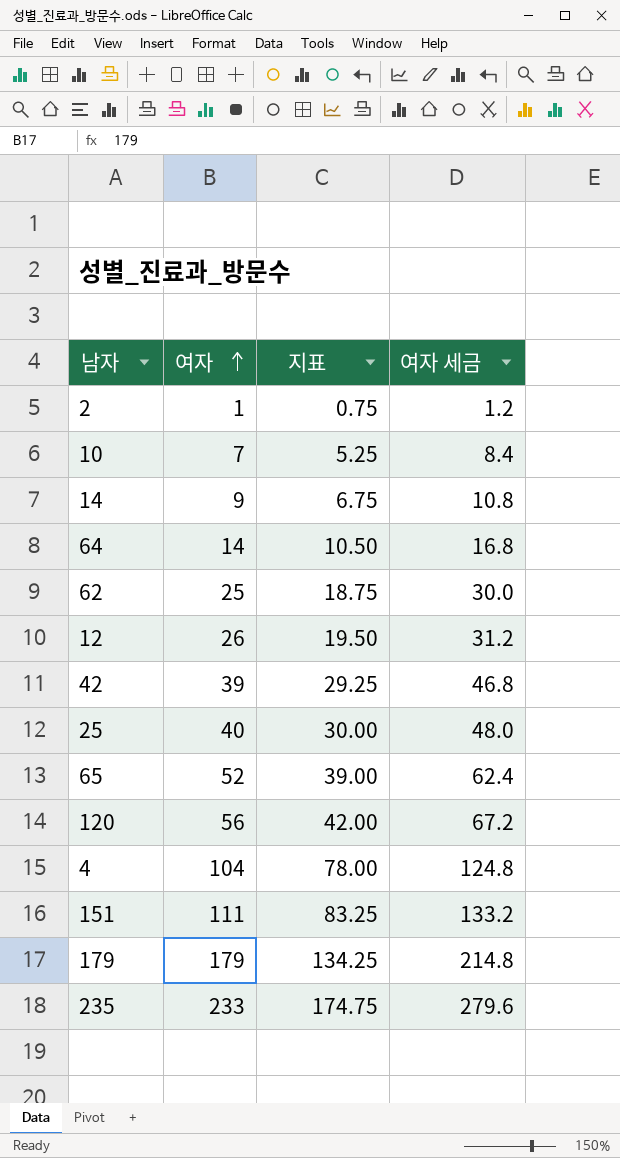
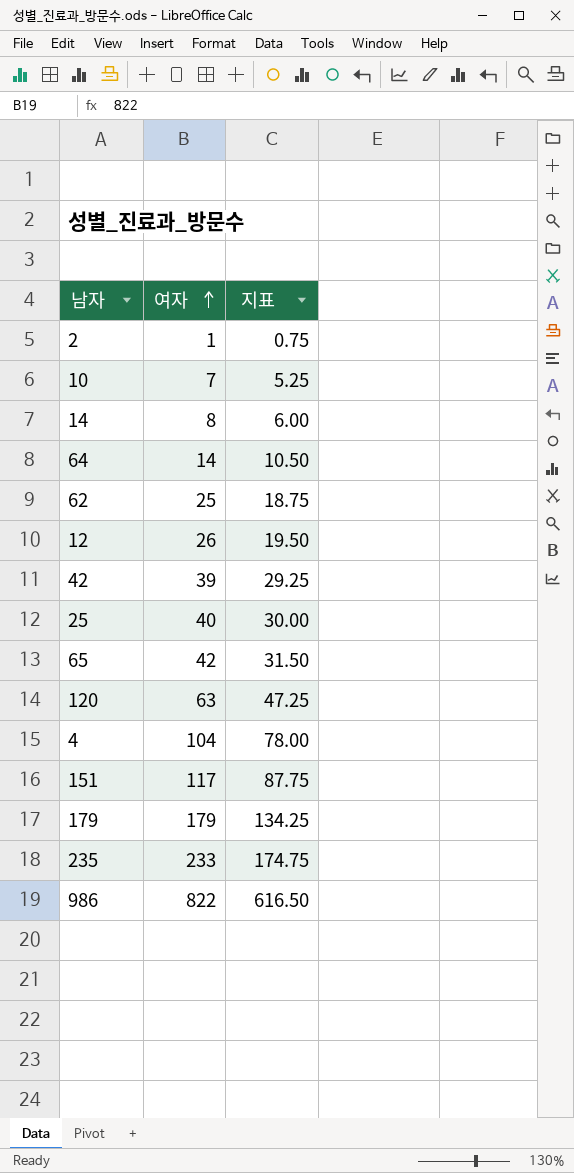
column 여자 세금 | formula: [여자] * 1.2 -> none
14 | 여자: 9 -> 8
14 | 지표: 6.75 -> 6.00
65 | 여자: 52 -> 42
65 | 지표: 39.00 -> 31.50
120 | 여자: 56 -> 63
120 | 지표: 42.00 -> 47.25
151 | 여자: 111 -> 117
151 | 지표: 83.25 -> 87.75
row 986: none -> 822 | 616.50

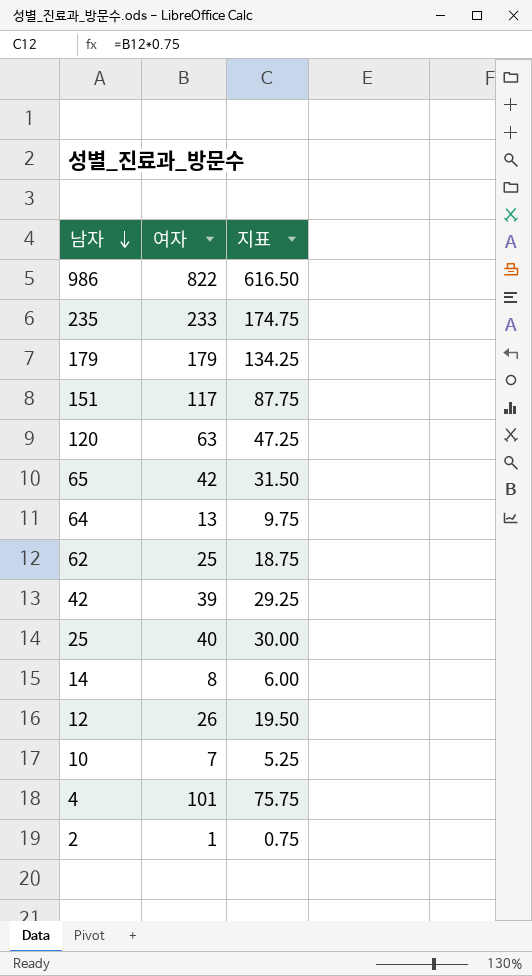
row order: 여자 ascending -> 남자 descending
64 | 여자: 14 -> 13
64 | 지표: 10.50 -> 9.75
4 | 여자: 104 -> 101
4 | 지표: 78.00 -> 75.75

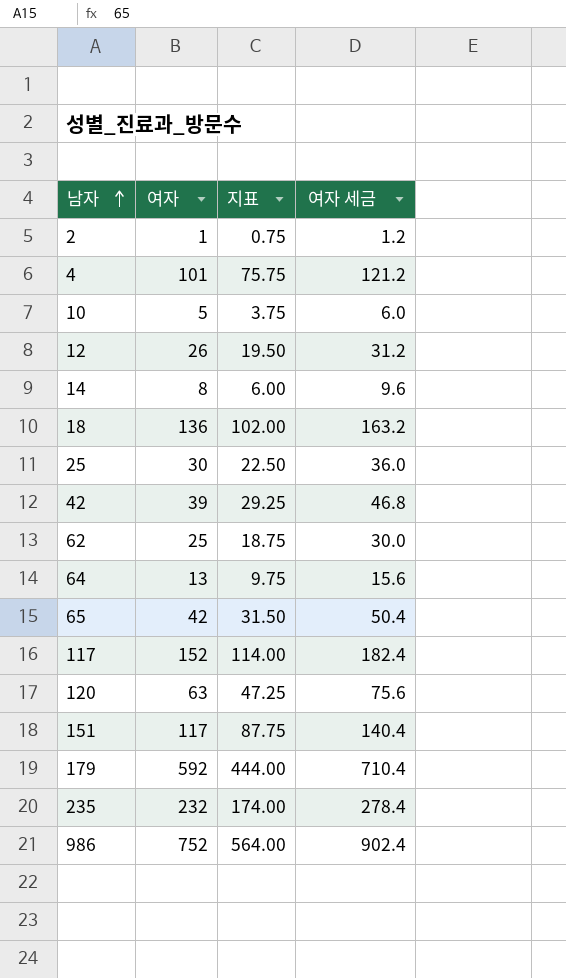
row order: 남자 descending -> 남자 ascending
column 여자 세금 | formula: none -> [여자] * 1.2
10 | 여자: 7 -> 5
10 | 지표: 5.25 -> 3.75
row 18: none -> 136 | 102.00 | 163.2
25 | 여자: 40 -> 30
25 | 지표: 30.00 -> 22.50
row 117: none -> 152 | 114.00 | 182.4
179 | 여자: 179 -> 592
179 | 지표: 134.25 -> 444.00
235 | 여자: 233 -> 232
235 | 지표: 174.75 -> 174.00
986 | 여자: 822 -> 752
986 | 지표: 616.50 -> 564.00

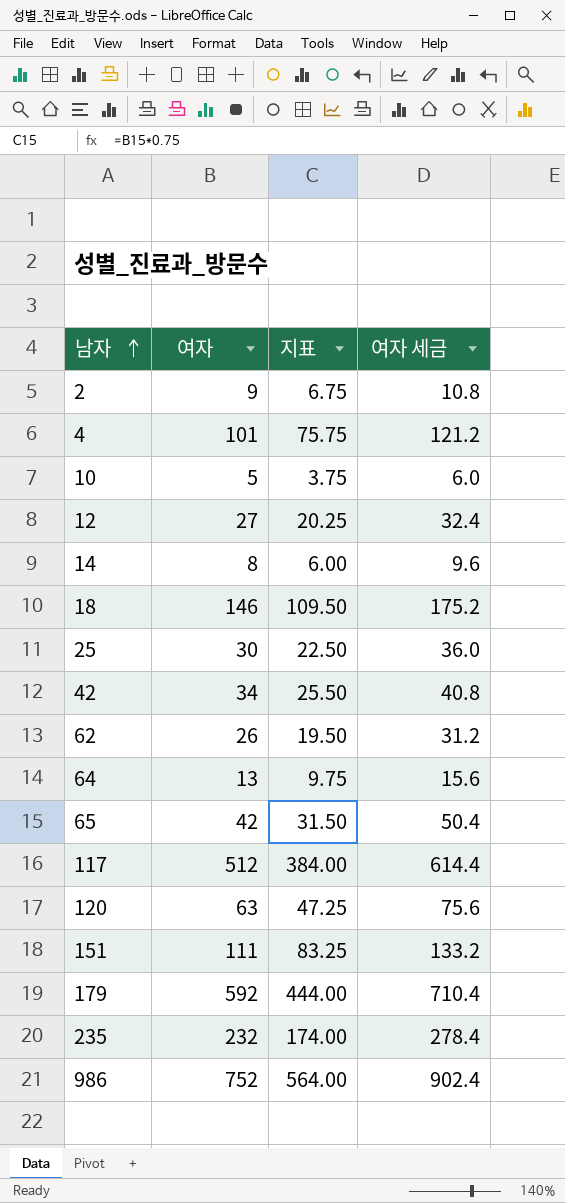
2 | 여자: 1 -> 9
2 | 지표: 0.75 -> 6.75
2 | 여자 세금: 1.2 -> 10.8
12 | 여자: 26 -> 27
12 | 지표: 19.50 -> 20.25
12 | 여자 세금: 31.2 -> 32.4
18 | 여자: 136 -> 146
18 | 지표: 102.00 -> 109.50
18 | 여자 세금: 163.2 -> 175.2
42 | 여자: 39 -> 34
42 | 지표: 29.25 -> 25.50
42 | 여자 세금: 46.8 -> 40.8
62 | 여자: 25 -> 26
62 | 지표: 18.75 -> 19.50
62 | 여자 세금: 30.0 -> 31.2
117 | 여자: 152 -> 512
117 | 지표: 114.00 -> 384.00
117 | 여자 세금: 182.4 -> 614.4
151 | 여자: 117 -> 111
151 | 지표: 87.75 -> 83.25
151 | 여자 세금: 140.4 -> 133.2

